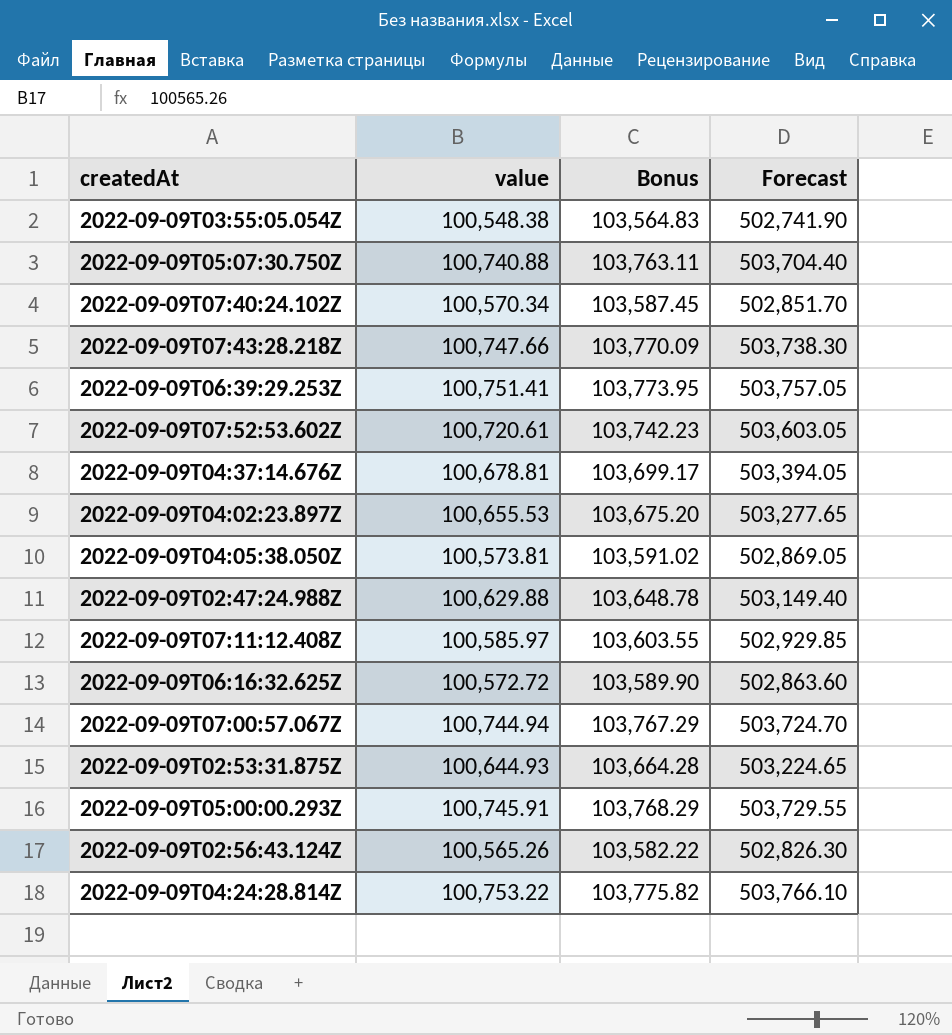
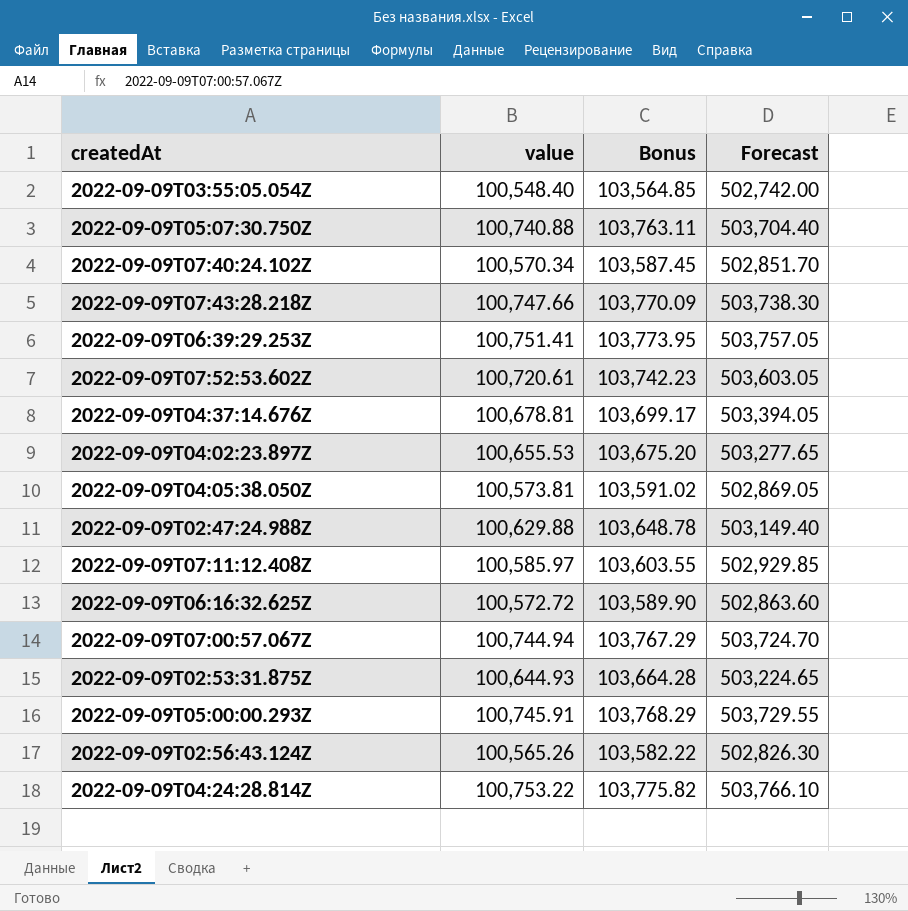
2022-09-09T03:55:05.054Z | value: 100,548.38 -> 100,548.40
2022-09-09T03:55:05.054Z | Bonus: 103,564.83 -> 103,564.85
2022-09-09T03:55:05.054Z | Forecast: 502,741.90 -> 502,742.00

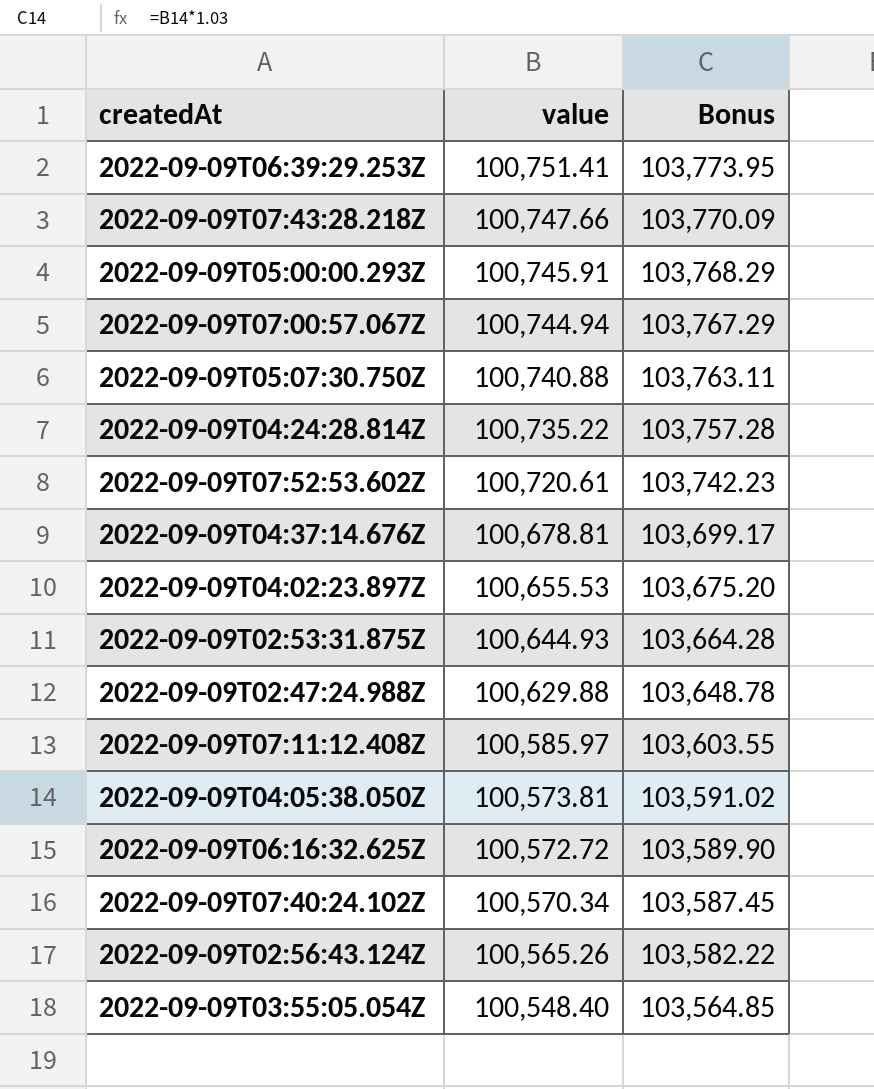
row order: none -> value descending
column Forecast | formula: [value] * 5 -> none
2022-09-09T04:24:28.814Z | value: 100,753.22 -> 100,735.22
2022-09-09T04:24:28.814Z | Bonus: 103,775.82 -> 103,757.28

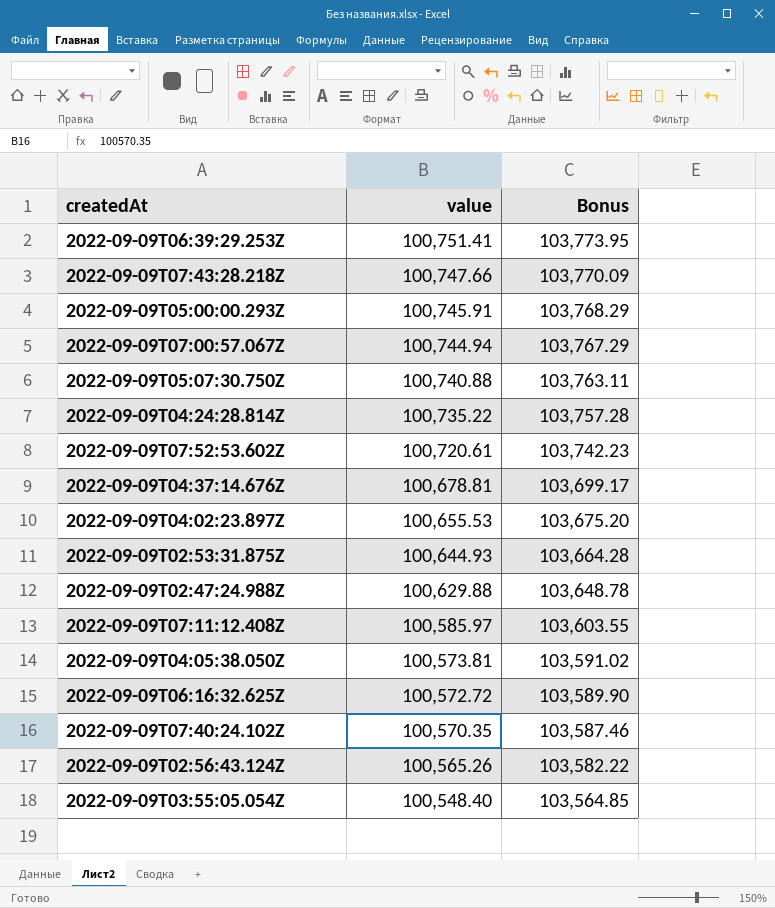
2022-09-09T07:40:24.102Z | value: 100,570.34 -> 100,570.35
2022-09-09T07:40:24.102Z | Bonus: 103,587.45 -> 103,587.46

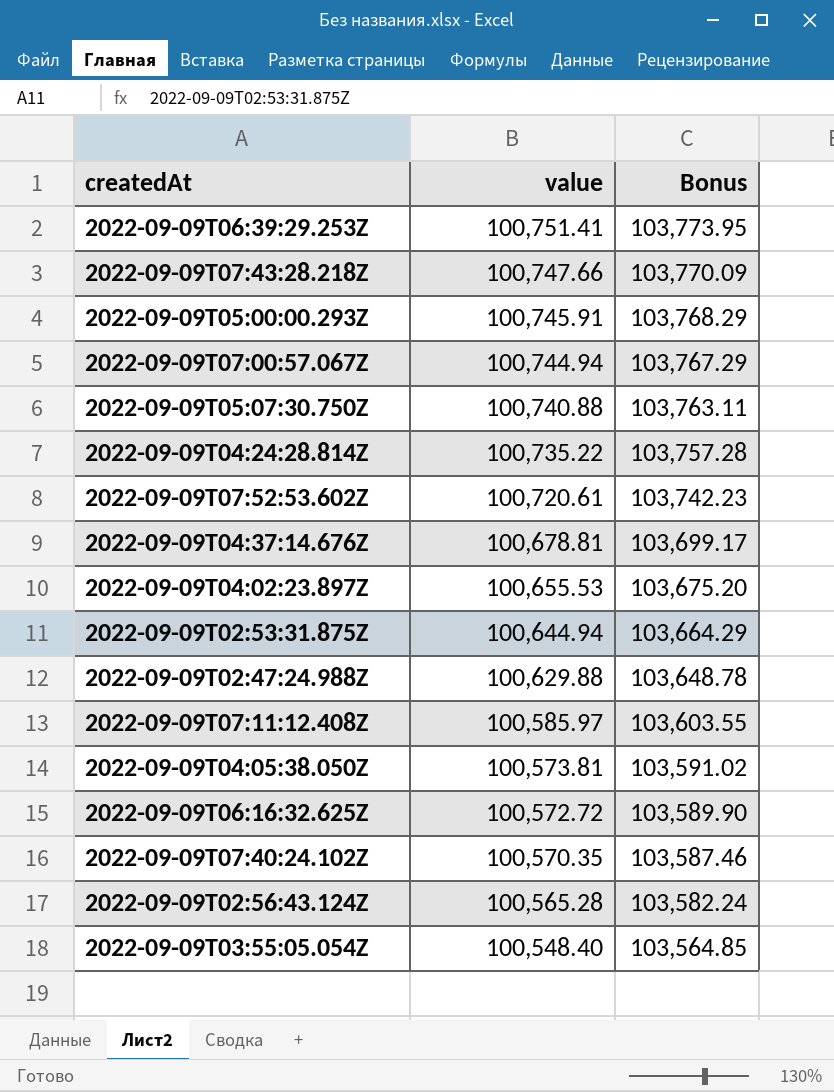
2022-09-09T02:53:31.875Z | value: 100,644.93 -> 100,644.94
2022-09-09T02:53:31.875Z | Bonus: 103,664.28 -> 103,664.29
2022-09-09T02:56:43.124Z | value: 100,565.26 -> 100,565.28
2022-09-09T02:56:43.124Z | Bonus: 103,582.22 -> 103,582.24

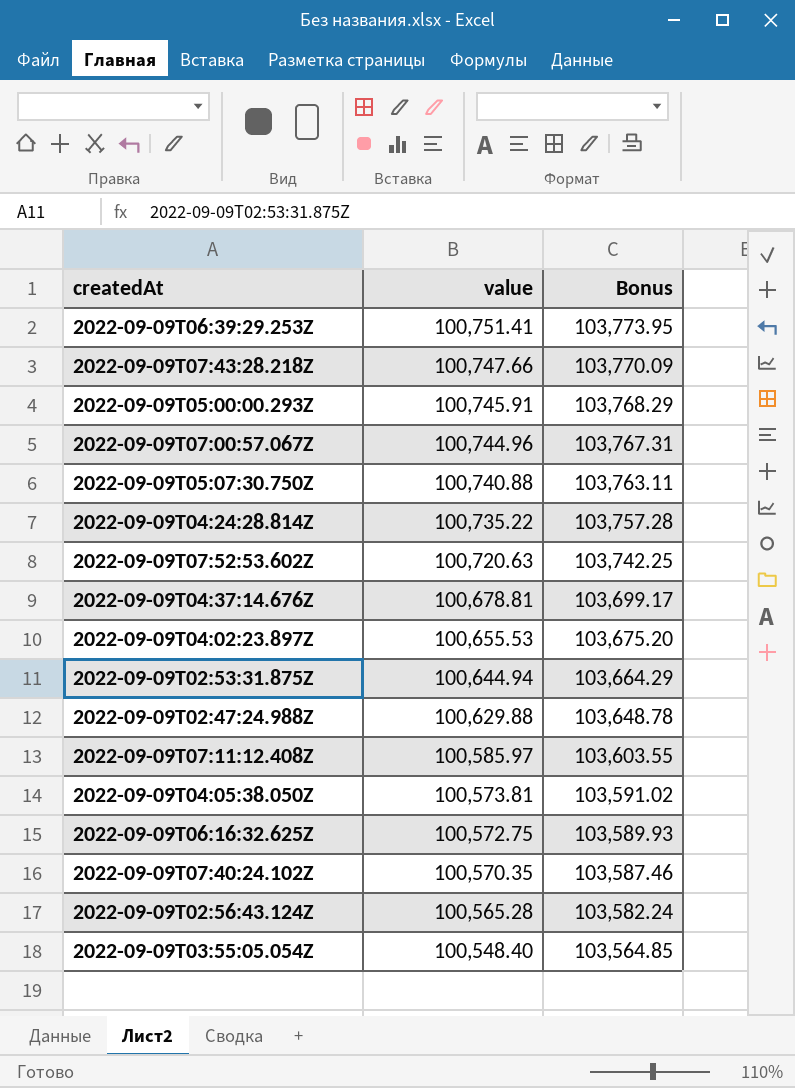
2022-09-09T07:00:57.067Z | value: 100,744.94 -> 100,744.96
2022-09-09T07:00:57.067Z | Bonus: 103,767.29 -> 103,767.31
2022-09-09T07:52:53.602Z | value: 100,720.61 -> 100,720.63
2022-09-09T07:52:53.602Z | Bonus: 103,742.23 -> 103,742.25
2022-09-09T06:16:32.625Z | value: 100,572.72 -> 100,572.75
2022-09-09T06:16:32.625Z | Bonus: 103,589.90 -> 103,589.93

